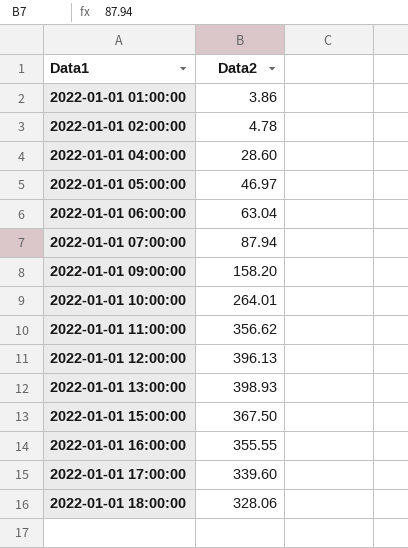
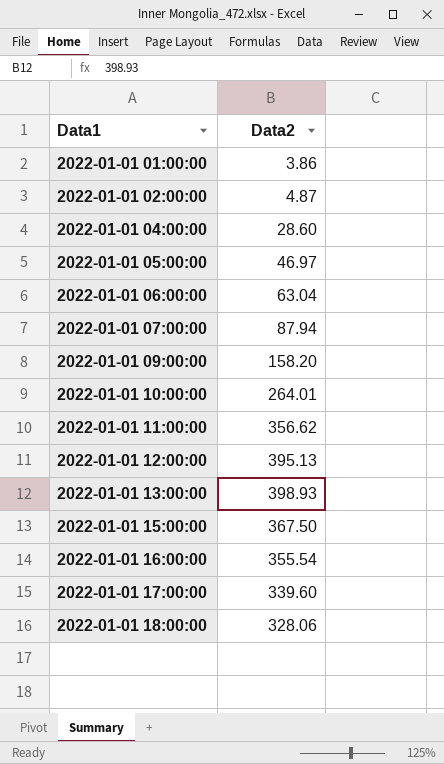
2022-01-01 02:00:00 | Data2: 4.78 -> 4.87
2022-01-01 12:00:00 | Data2: 396.13 -> 395.13
2022-01-01 16:00:00 | Data2: 355.55 -> 355.54

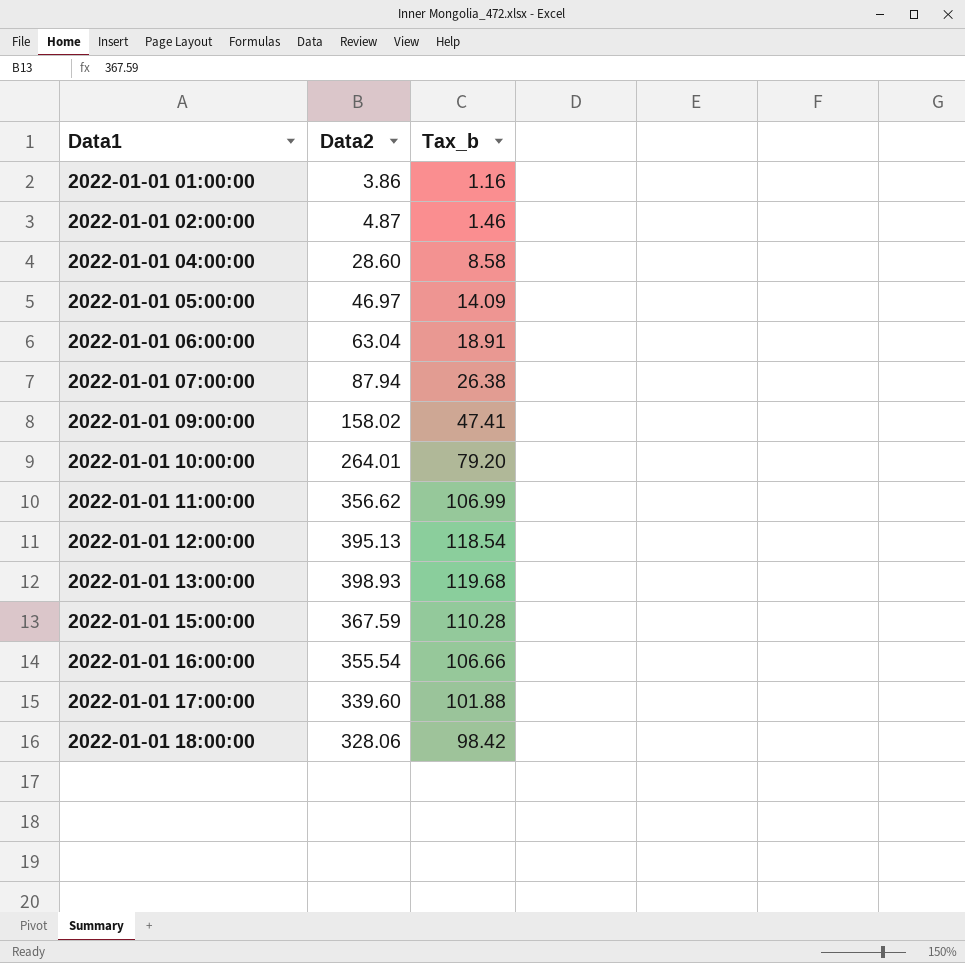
column Tax_b | formula: none -> [Data2] * 0.3
2022-01-01 09:00:00 | Data2: 158.20 -> 158.02
2022-01-01 15:00:00 | Data2: 367.50 -> 367.59

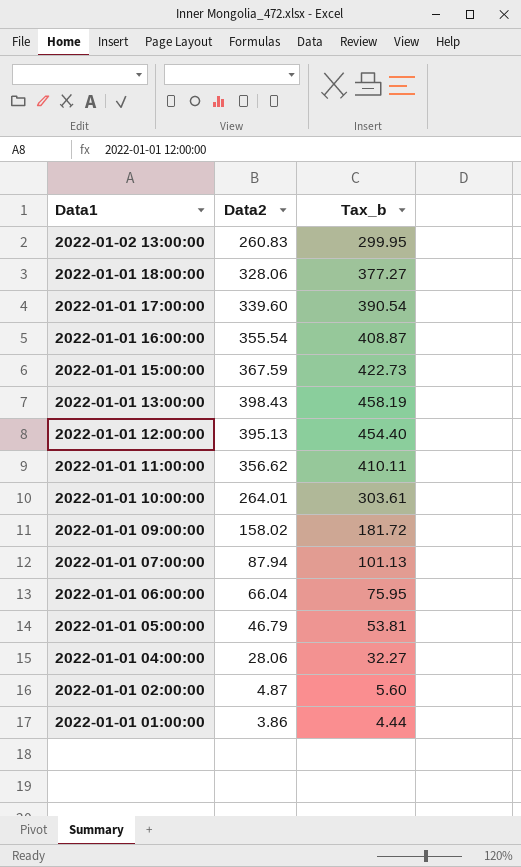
row order: Data1 ascending -> Data1 descending
column Tax_b | formula: [Data2] * 0.3 -> [Data2] * 1.15
row 2022-01-02 13:00:00: none -> 260.83 | 299.95
2022-01-01 13:00:00 | Data2: 398.93 -> 398.43
2022-01-01 06:00:00 | Data2: 63.04 -> 66.04
2022-01-01 05:00:00 | Data2: 46.97 -> 46.79
2022-01-01 04:00:00 | Data2: 28.60 -> 28.06

